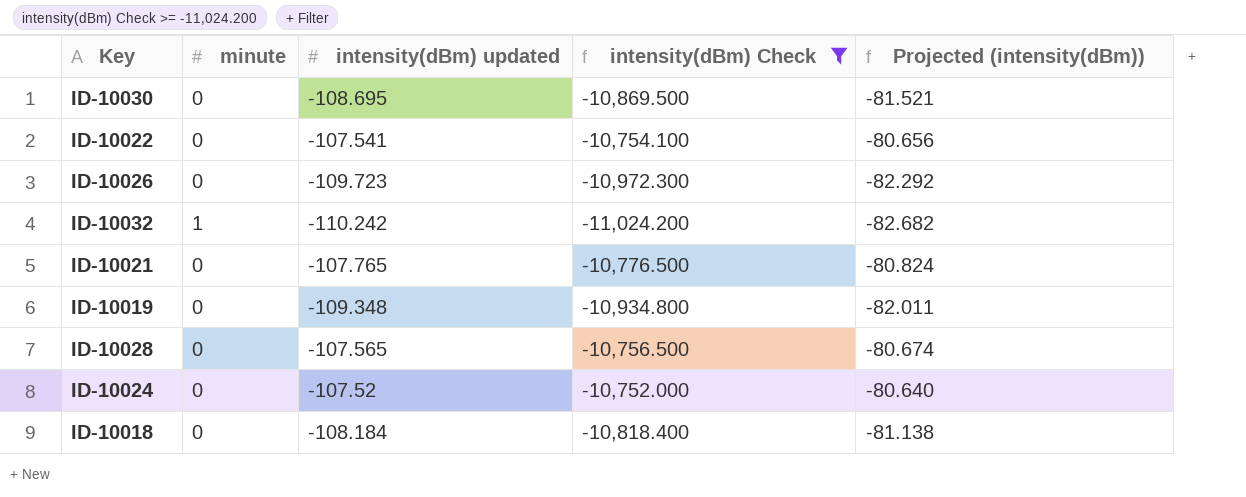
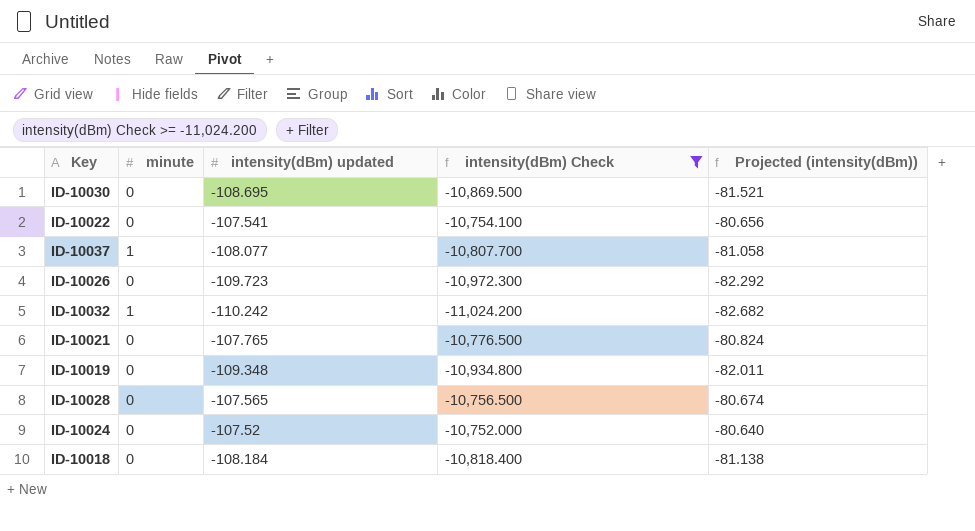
row ID-10037: none -> 1 | -108.077 | -10,807.700 | -81.058

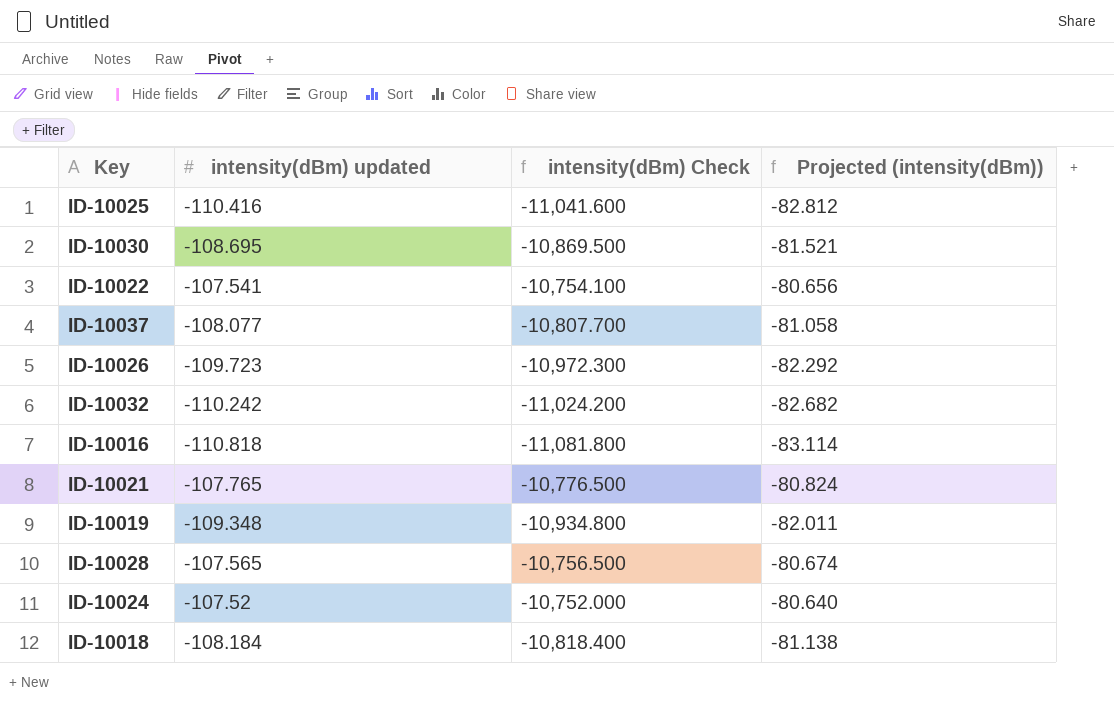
filter: intensity(dBm) Check >= -11,024.200 -> none
column minute | position: 2 -> none

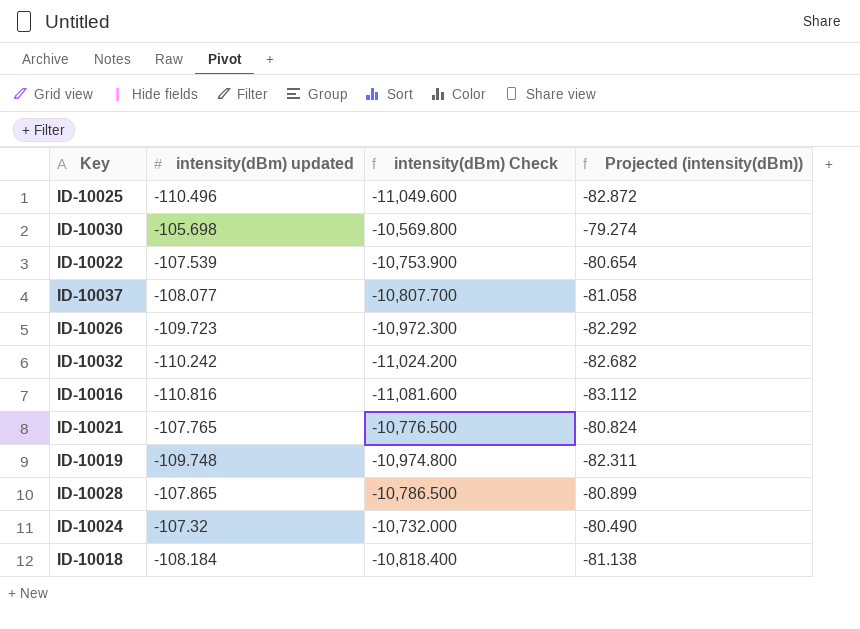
ID-10025 | intensity(dBm) updated: -110.416 -> -110.496
ID-10025 | intensity(dBm) Check: -11,041.600 -> -11,049.600
ID-10025 | Projected (intensity(dBm)): -82.812 -> -82.872
ID-10030 | intensity(dBm) updated: -108.695 -> -105.698
ID-10030 | intensity(dBm) Check: -10,869.500 -> -10,569.800
ID-10030 | Projected (intensity(dBm)): -81.521 -> -79.274
ID-10022 | intensity(dBm) updated: -107.541 -> -107.539
ID-10022 | intensity(dBm) Check: -10,754.100 -> -10,753.900
ID-10022 | Projected (intensity(dBm)): -80.656 -> -80.654
ID-10016 | intensity(dBm) updated: -110.818 -> -110.816
ID-10016 | intensity(dBm) Check: -11,081.800 -> -11,081.600
ID-10016 | Projected (intensity(dBm)): -83.114 -> -83.112
ID-10019 | intensity(dBm) updated: -109.348 -> -109.748
ID-10019 | intensity(dBm) Check: -10,934.800 -> -10,974.800
ID-10019 | Projected (intensity(dBm)): -82.011 -> -82.311
ID-10028 | intensity(dBm) updated: -107.565 -> -107.865
ID-10028 | intensity(dBm) Check: -10,756.500 -> -10,786.500
ID-10028 | Projected (intensity(dBm)): -80.674 -> -80.899
ID-10024 | intensity(dBm) updated: -107.52 -> -107.32
ID-10024 | intensity(dBm) Check: -10,752.000 -> -10,732.000
ID-10024 | Projected (intensity(dBm)): -80.640 -> -80.490

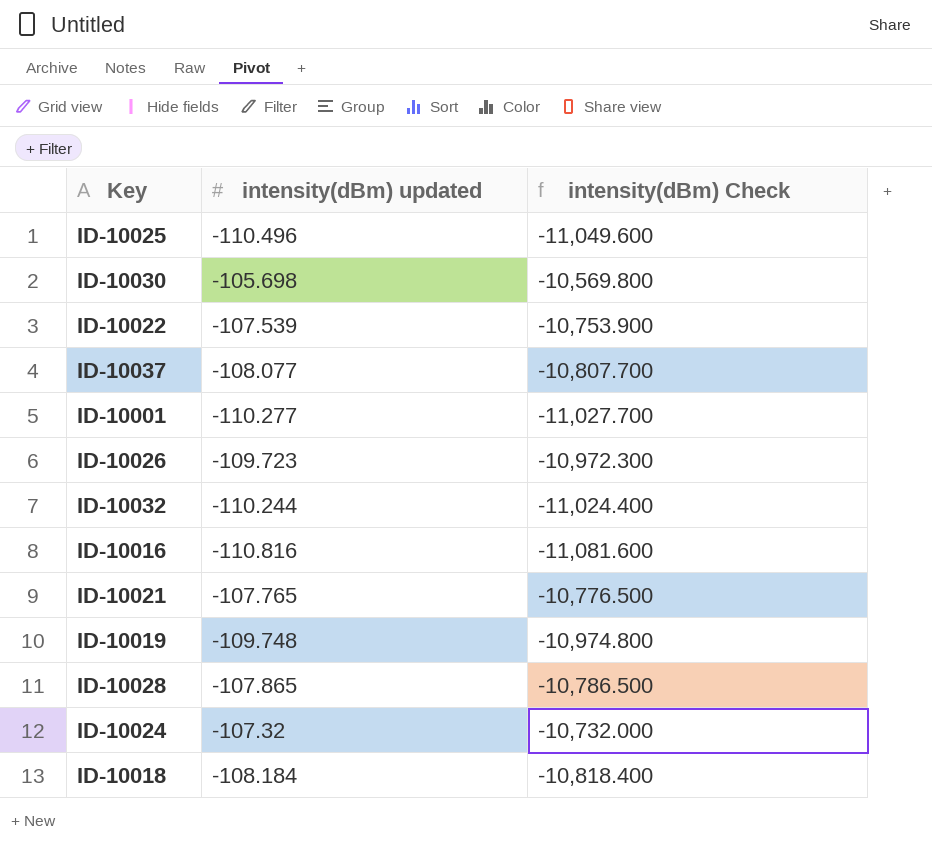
column Projected (intensity(dBm)) | formula: [intensity(dBm) updated] * 0.75 -> none
row ID-10001: none -> -110.277 | -11,027.700
ID-10032 | intensity(dBm) updated: -110.242 -> -110.244
ID-10032 | intensity(dBm) Check: -11,024.200 -> -11,024.400

